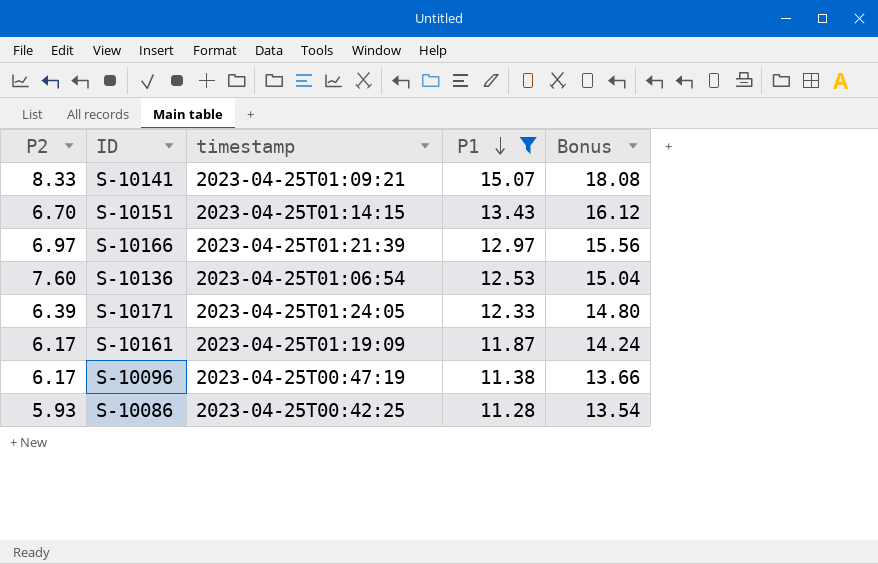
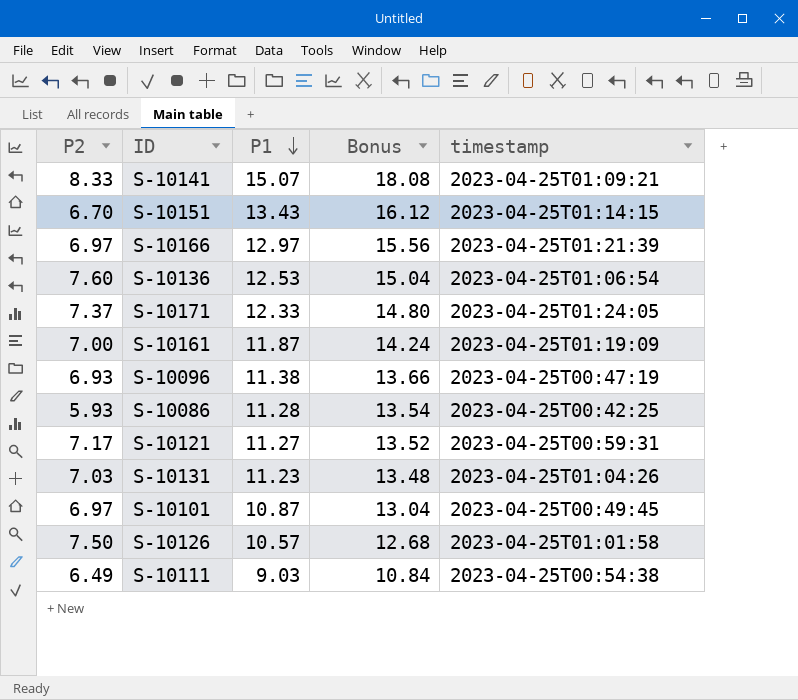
filter: P1 >= 11.28 -> none
column timestamp | position: 3 -> 5
S-10171 | P2: 6.39 -> 7.37
S-10161 | P2: 6.17 -> 7.00
S-10096 | P2: 6.17 -> 6.93

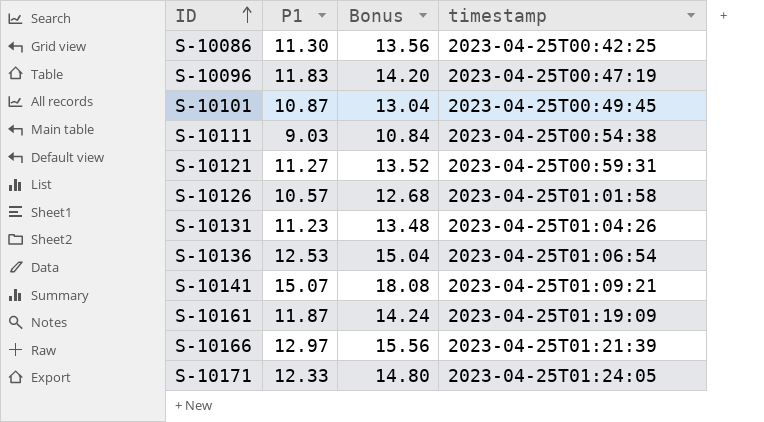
row order: P1 descending -> ID ascending
column P2 | position: 1 -> none
row S-10151: 6.70 | 13.43 | 16.12 | 2023-04-25T01:14:15 -> none
S-10086 | P1: 11.28 -> 11.30
S-10086 | Bonus: 13.54 -> 13.56
S-10096 | P1: 11.38 -> 11.83
S-10096 | Bonus: 13.66 -> 14.20

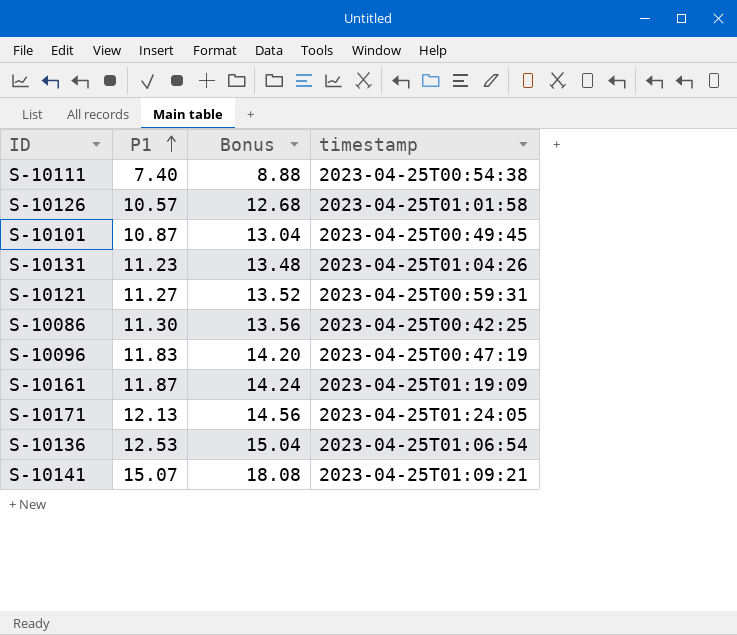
row order: ID ascending -> P1 ascending
row S-10166: 12.97 | 15.56 | 2023-04-25T01:21:39 -> none
S-10111 | P1: 9.03 -> 7.40
S-10111 | Bonus: 10.84 -> 8.88
S-10171 | P1: 12.33 -> 12.13
S-10171 | Bonus: 14.80 -> 14.56

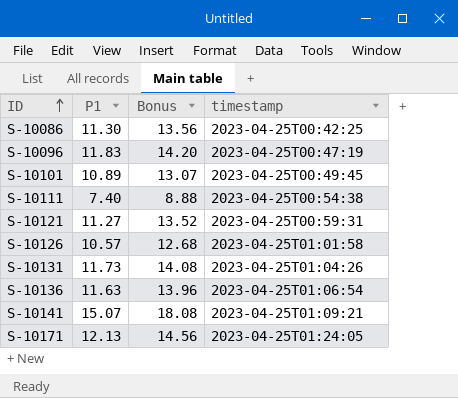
row order: P1 ascending -> ID ascending
row S-10161: 11.87 | 14.24 | 2023-04-25T01:19:09 -> none
S-10101 | P1: 10.87 -> 10.89
S-10101 | Bonus: 13.04 -> 13.07
S-10131 | P1: 11.23 -> 11.73
S-10131 | Bonus: 13.48 -> 14.08
S-10136 | P1: 12.53 -> 11.63
S-10136 | Bonus: 15.04 -> 13.96

